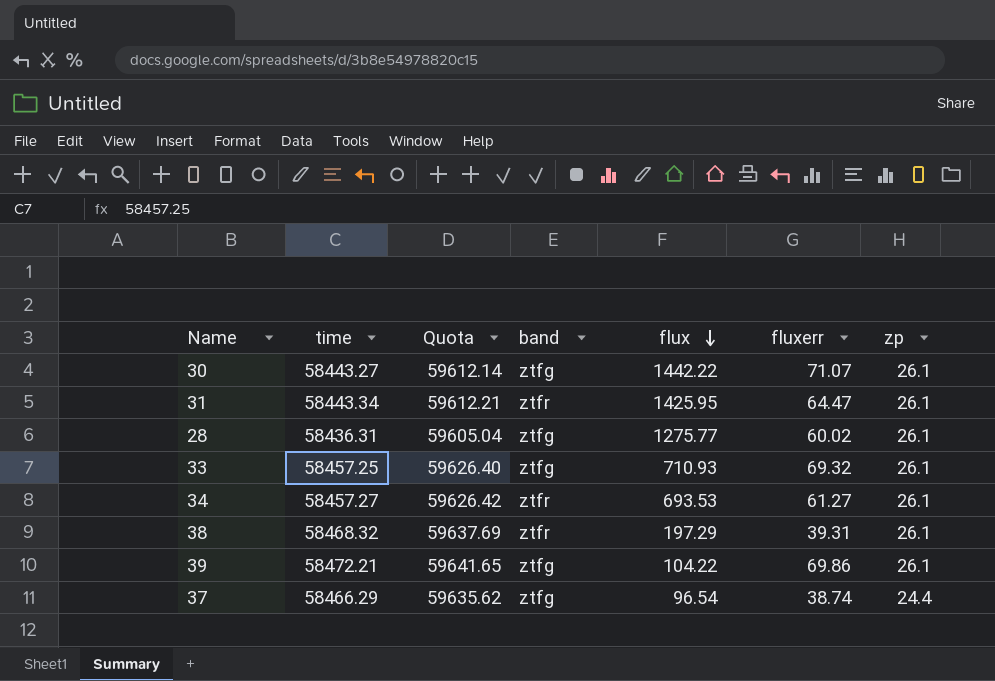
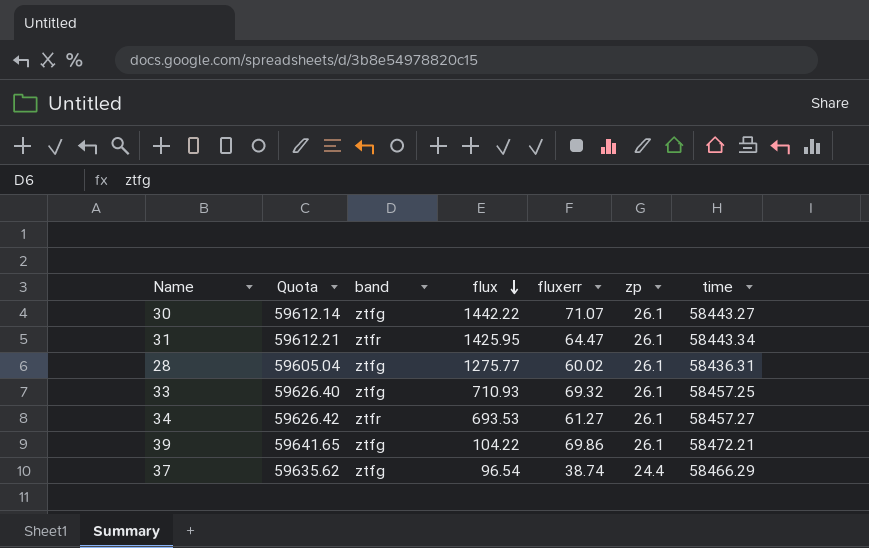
column time | position: 2 -> 7
row 38: 58468.32 | 59637.69 | ztfr | 197.29 | 39.31 | 26.1 -> none

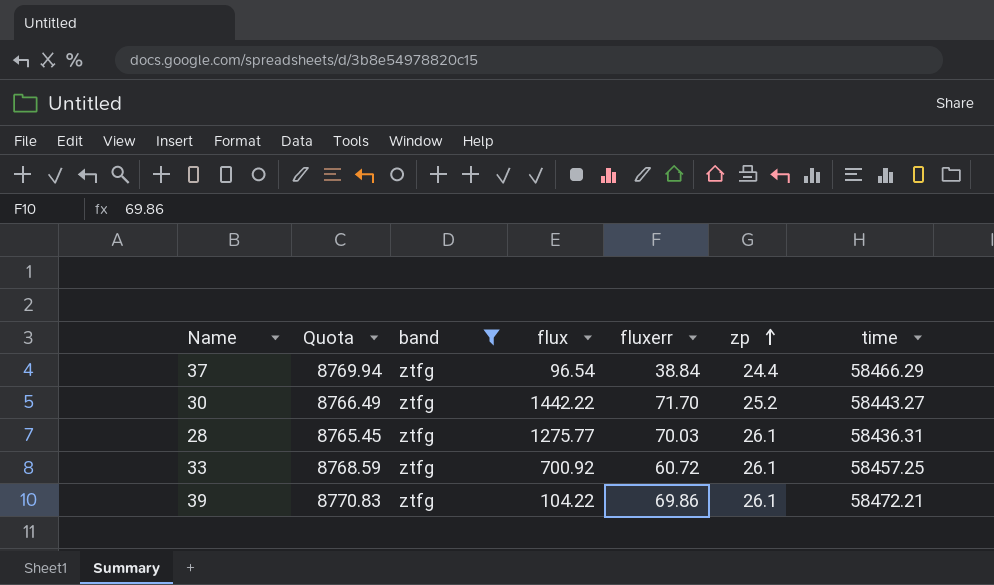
filter: none -> band = ztfg
row order: flux descending -> zp ascending
column Quota | formula: [time] * 1.02 -> [time] * 0.15
37 | fluxerr: 38.74 -> 38.84
30 | fluxerr: 71.07 -> 71.70
30 | zp: 26.1 -> 25.2
28 | fluxerr: 60.02 -> 70.03
33 | flux: 710.93 -> 700.92
33 | fluxerr: 69.32 -> 60.72

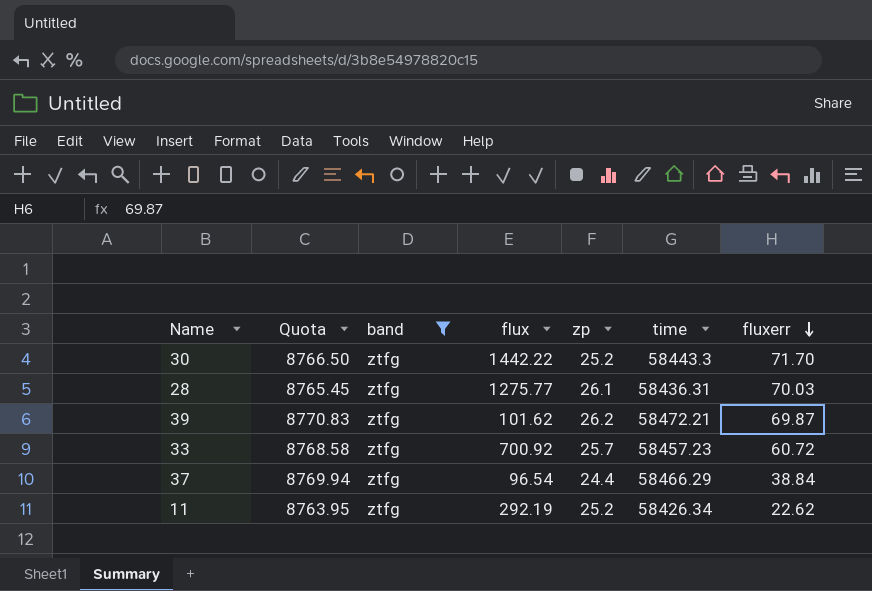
row order: zp ascending -> fluxerr descending
column fluxerr | position: 5 -> 7
30 | Quota: 8766.49 -> 8766.50
30 | time: 58443.27 -> 58443.3
39 | flux: 104.22 -> 101.62
39 | zp: 26.1 -> 26.2
39 | fluxerr: 69.86 -> 69.87
33 | Quota: 8768.59 -> 8768.58
33 | zp: 26.1 -> 25.7
33 | time: 58457.25 -> 58457.23
row 11: none -> 8763.95 | ztfg | 292.19 | 25.2 | 58426.34 | 22.62

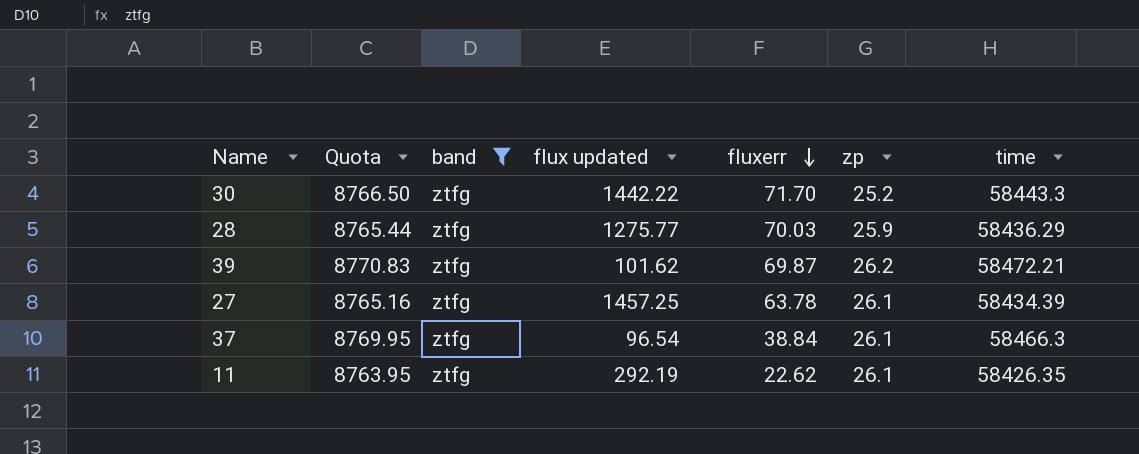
column name: flux -> flux updated
column fluxerr | position: 7 -> 5
row 33: 8768.58 | ztfg | 700.92 | 25.7 | 58457.23 | 60.72 -> none
28 | Quota: 8765.45 -> 8765.44
28 | zp: 26.1 -> 25.9
28 | time: 58436.31 -> 58436.29
row 27: none -> 8765.16 | ztfg | 1457.25 | 63.78 | 26.1 | 58434.39
37 | Quota: 8769.94 -> 8769.95
37 | zp: 24.4 -> 26.1
37 | time: 58466.29 -> 58466.3
11 | zp: 25.2 -> 26.1
11 | time: 58426.34 -> 58426.35

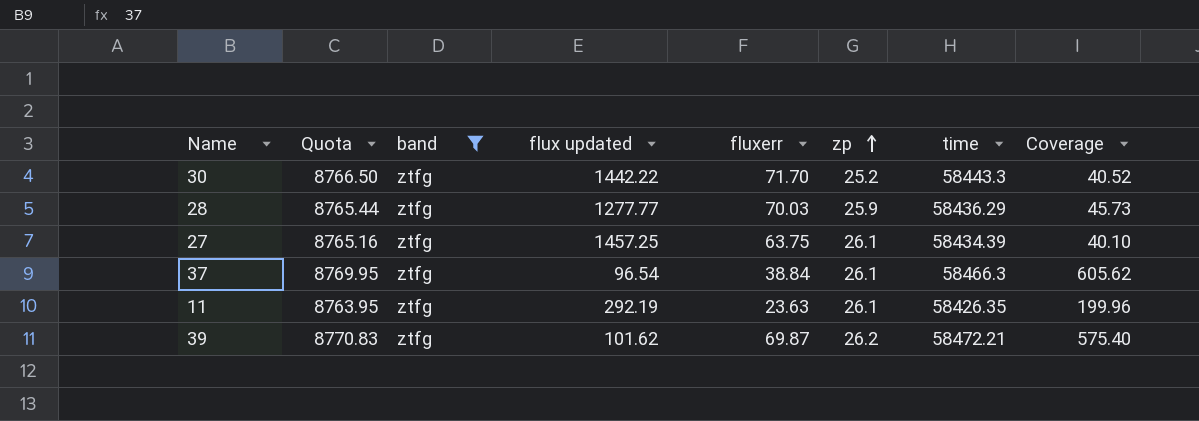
row order: fluxerr descending -> zp ascending
column Coverage | formula: none -> [time] / [flux updated]
28 | flux updated: 1275.77 -> 1277.77
27 | fluxerr: 63.78 -> 63.75
11 | fluxerr: 22.62 -> 23.63

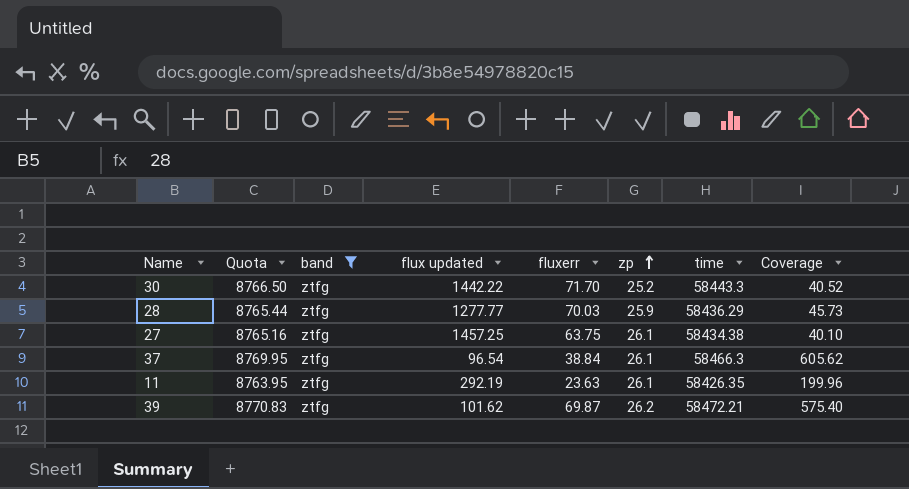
27 | time: 58434.39 -> 58434.38

